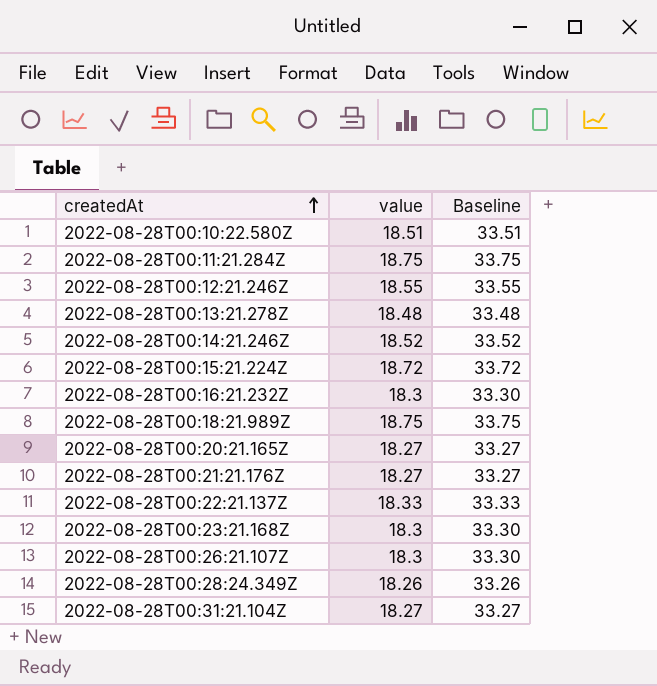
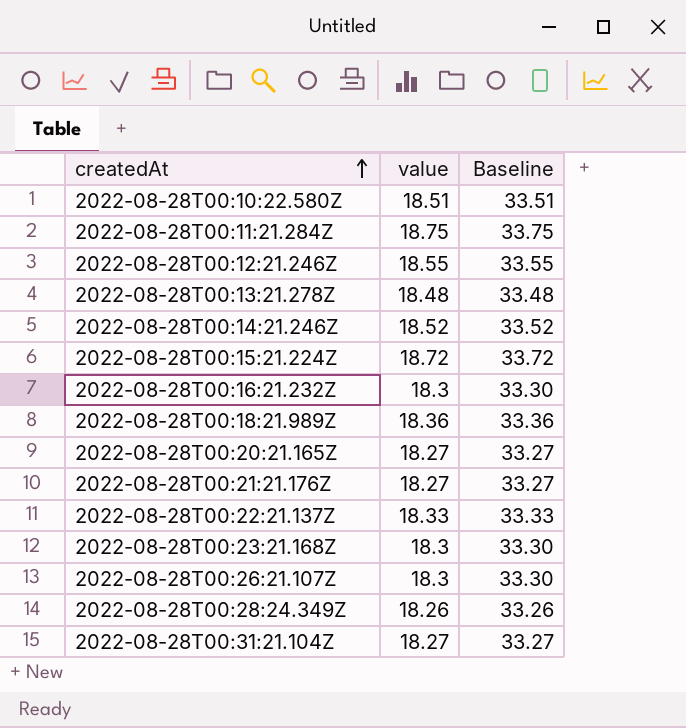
2022-08-28T00:18:21.989Z | value: 18.75 -> 18.36
2022-08-28T00:18:21.989Z | Baseline: 33.75 -> 33.36

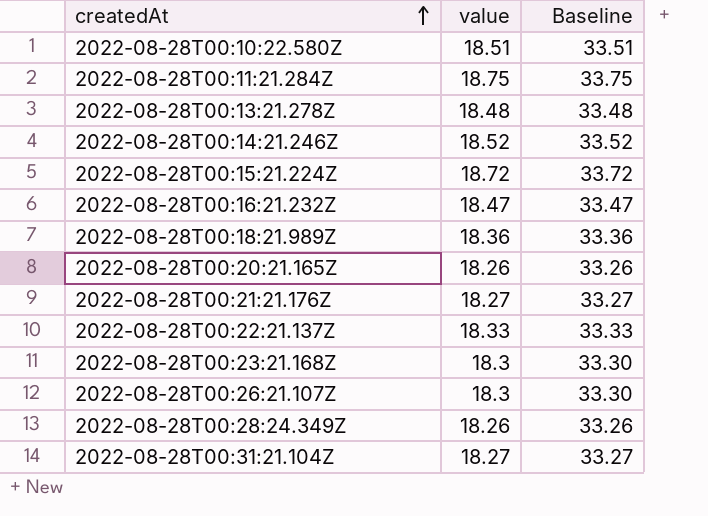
row 2022-08-28T00:12:21.246Z: 18.55 | 33.55 -> none
2022-08-28T00:16:21.232Z | value: 18.3 -> 18.47
2022-08-28T00:16:21.232Z | Baseline: 33.30 -> 33.47
2022-08-28T00:20:21.165Z | value: 18.27 -> 18.26
2022-08-28T00:20:21.165Z | Baseline: 33.27 -> 33.26

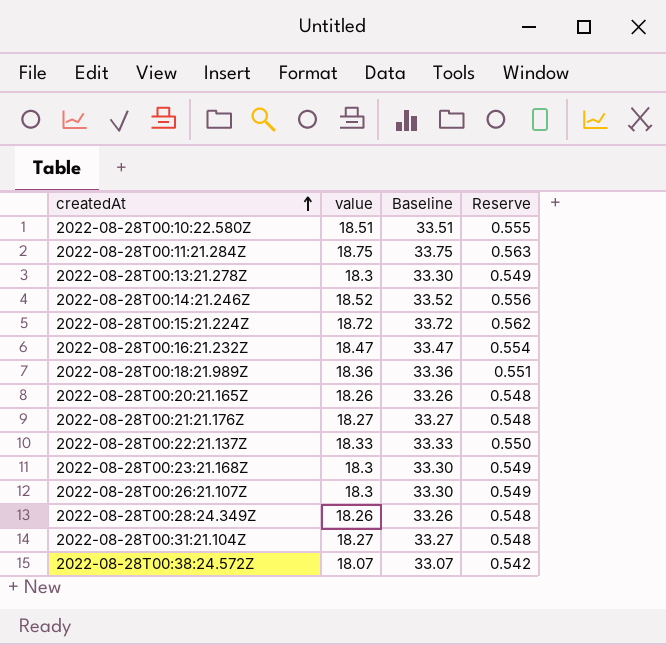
column Reserve | formula: none -> [value] * 0.03
2022-08-28T00:13:21.278Z | value: 18.48 -> 18.3
2022-08-28T00:13:21.278Z | Baseline: 33.48 -> 33.30
row 2022-08-28T00:38:24.572Z: none -> 18.07 | 33.07 | 0.542

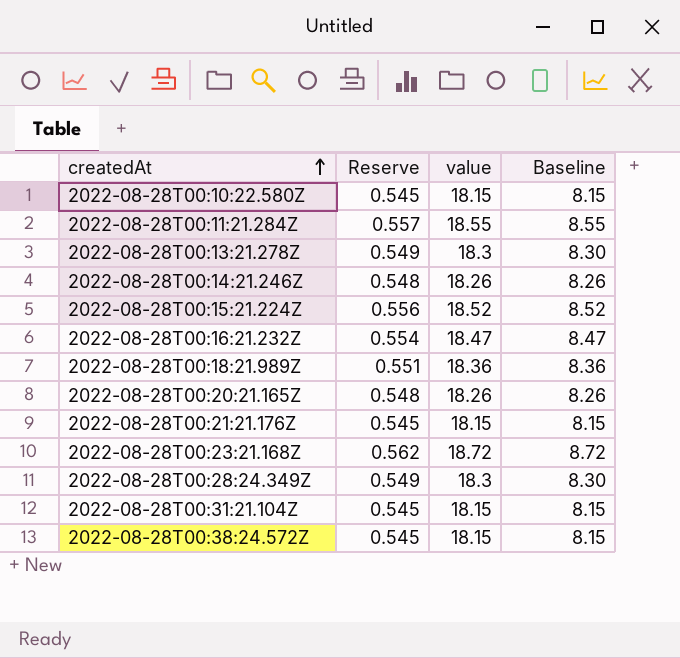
column Reserve | position: 4 -> 2
column Baseline | formula: [value] + 15 -> [value] - 10
row 2022-08-28T00:22:21.137Z: 18.33 | 33.33 | 0.550 -> none
row 2022-08-28T00:26:21.107Z: 18.3 | 33.30 | 0.549 -> none
2022-08-28T00:10:22.580Z | Reserve: 0.555 -> 0.545
2022-08-28T00:10:22.580Z | value: 18.51 -> 18.15
2022-08-28T00:11:21.284Z | Reserve: 0.563 -> 0.557
2022-08-28T00:11:21.284Z | value: 18.75 -> 18.55
2022-08-28T00:14:21.246Z | Reserve: 0.556 -> 0.548
2022-08-28T00:14:21.246Z | value: 18.52 -> 18.26
2022-08-28T00:15:21.224Z | Reserve: 0.562 -> 0.556
2022-08-28T00:15:21.224Z | value: 18.72 -> 18.52
2022-08-28T00:21:21.176Z | Reserve: 0.548 -> 0.545
2022-08-28T00:21:21.176Z | value: 18.27 -> 18.15
2022-08-28T00:23:21.168Z | Reserve: 0.549 -> 0.562
2022-08-28T00:23:21.168Z | value: 18.3 -> 18.72
2022-08-28T00:28:24.349Z | Reserve: 0.548 -> 0.549
2022-08-28T00:28:24.349Z | value: 18.26 -> 18.3
2022-08-28T00:31:21.104Z | Reserve: 0.548 -> 0.545
2022-08-28T00:31:21.104Z | value: 18.27 -> 18.15
2022-08-28T00:38:24.572Z | Reserve: 0.542 -> 0.545
2022-08-28T00:38:24.572Z | value: 18.07 -> 18.15

